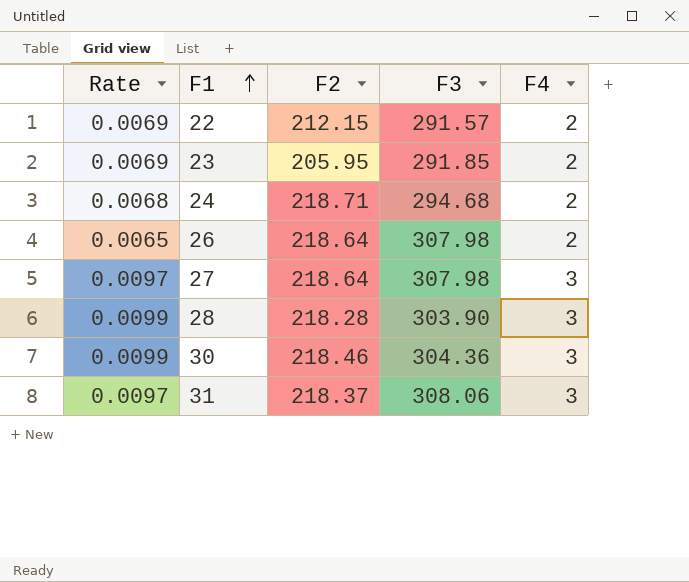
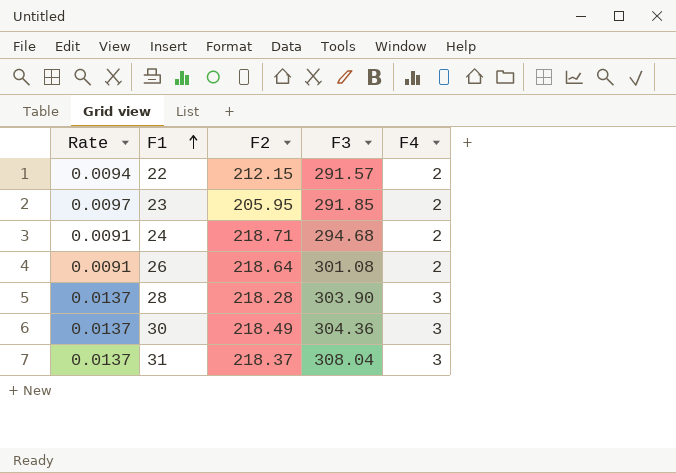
column Rate | formula: [F4] / [F3] -> [F4] / [F2]
row 27: 0.0097 | 218.64 | 307.98 | 3 -> none
26 | F3: 307.98 -> 301.08
30 | F2: 218.46 -> 218.49
31 | F3: 308.06 -> 308.04

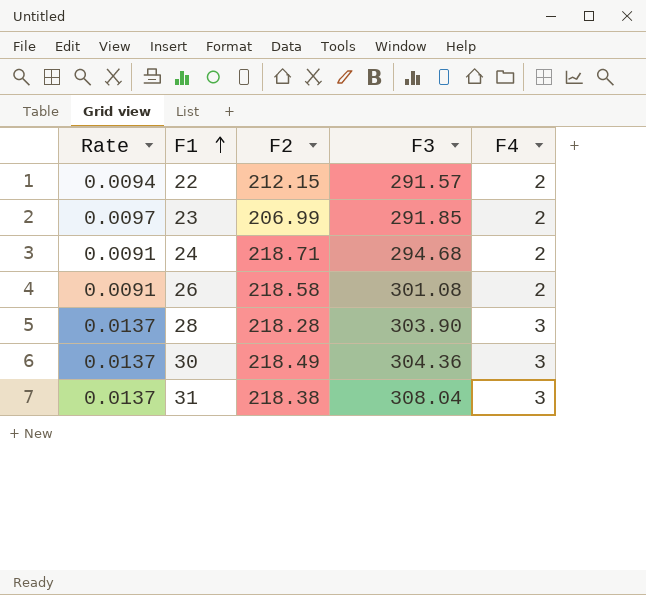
23 | F2: 205.95 -> 206.99
26 | F2: 218.64 -> 218.58
31 | F2: 218.37 -> 218.38

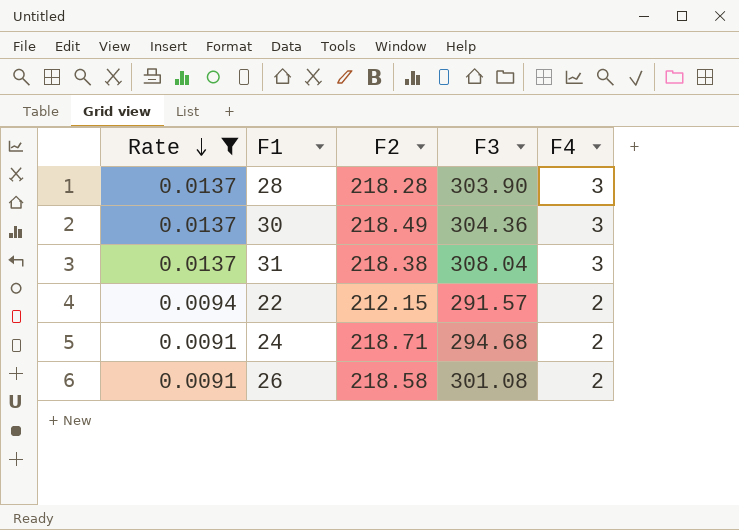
filter: none -> Rate != 0.0097
row order: F1 ascending -> Rate descending

